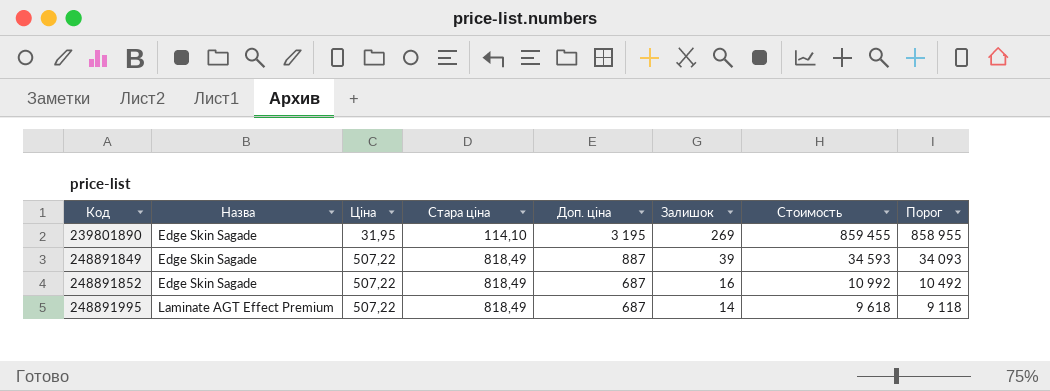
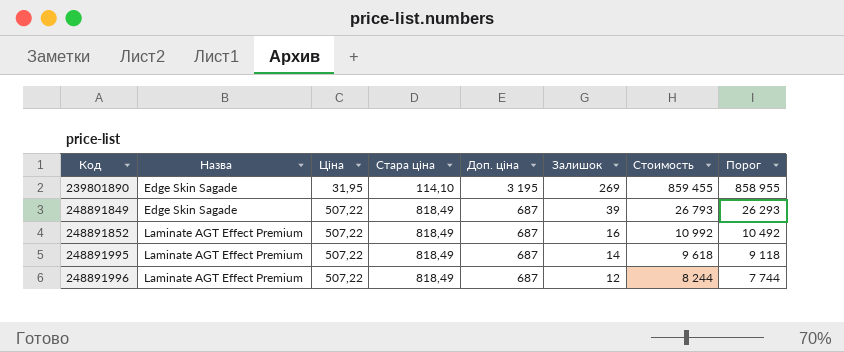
248891849 | Доп. ціна: 887 -> 687
248891849 | Стоимость: 34 593 -> 26 793
248891849 | Порог: 34 093 -> 26 293
248891852 | Назва: Edge Skin Sagade -> Laminate AGT Effect Premium
row 248891996: none -> Laminate AGT Effect Premium | 507,22 | 818,49 | 687 | 12 | 8 244 | 7 744

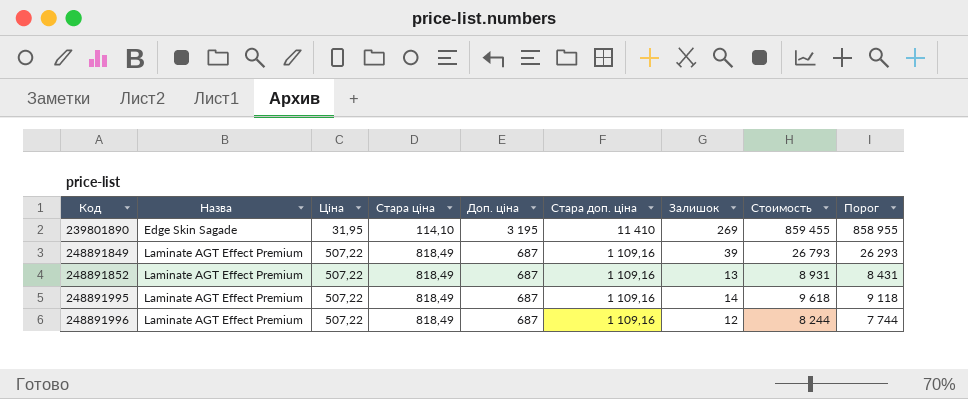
column Стара доп. ціна | position: none -> 6
248891849 | Назва: Edge Skin Sagade -> Laminate AGT Effect Premium
248891852 | Залишок: 16 -> 13
248891852 | Стоимость: 10 992 -> 8 931
248891852 | Порог: 10 492 -> 8 431

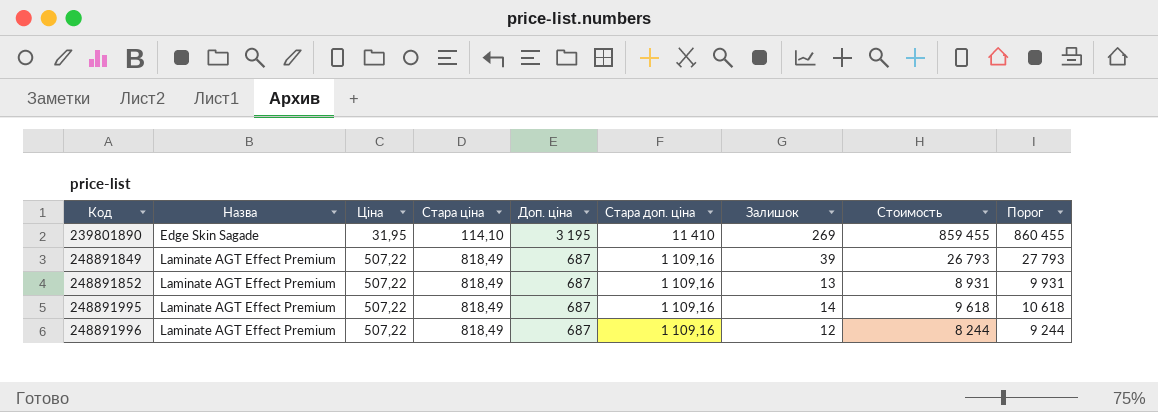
column Порог | formula: [Стоимость] - 500 -> [Стоимость] + 1000

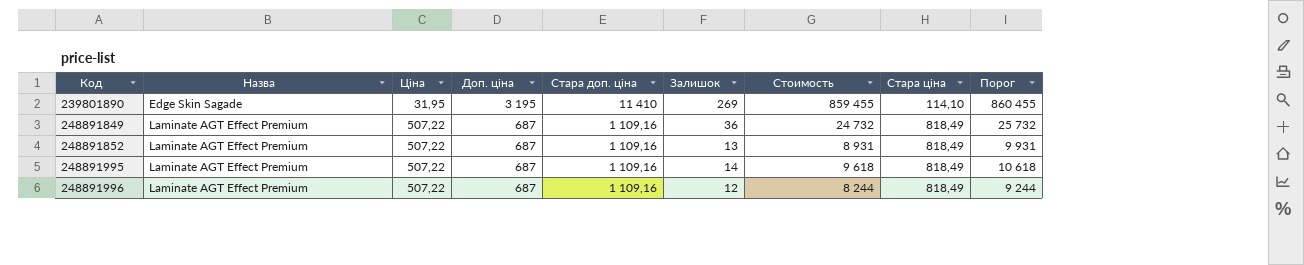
column Стара ціна | position: 4 -> 8
248891849 | Залишок: 39 -> 36
248891849 | Стоимость: 26 793 -> 24 732
248891849 | Порог: 27 793 -> 25 732

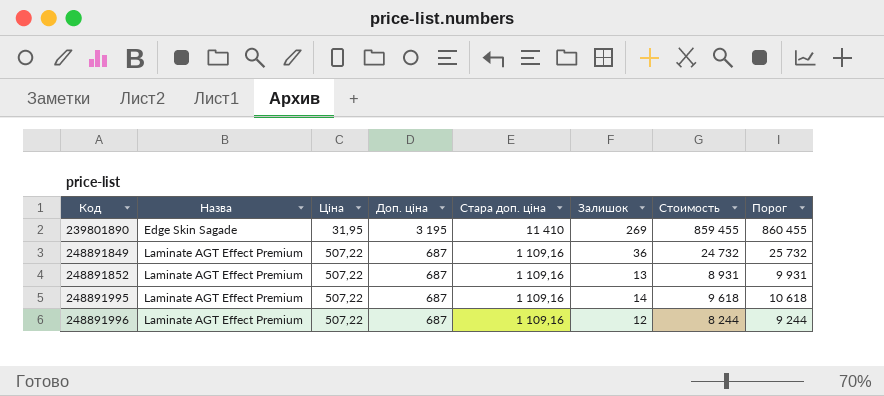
column Стара ціна | position: 8 -> none

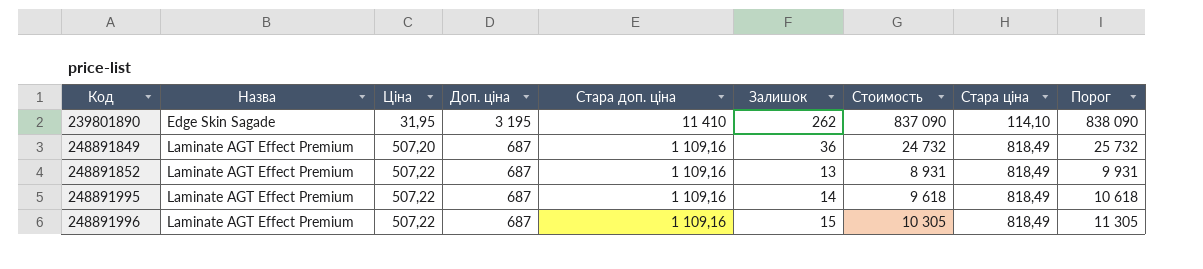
column Стара ціна | position: none -> 8
239801890 | Залишок: 269 -> 262
239801890 | Стоимость: 859 455 -> 837 090
239801890 | Порог: 860 455 -> 838 090
248891849 | Ціна: 507,22 -> 507,20
248891996 | Залишок: 12 -> 15
248891996 | Стоимость: 8 244 -> 10 305
248891996 | Порог: 9 244 -> 11 305

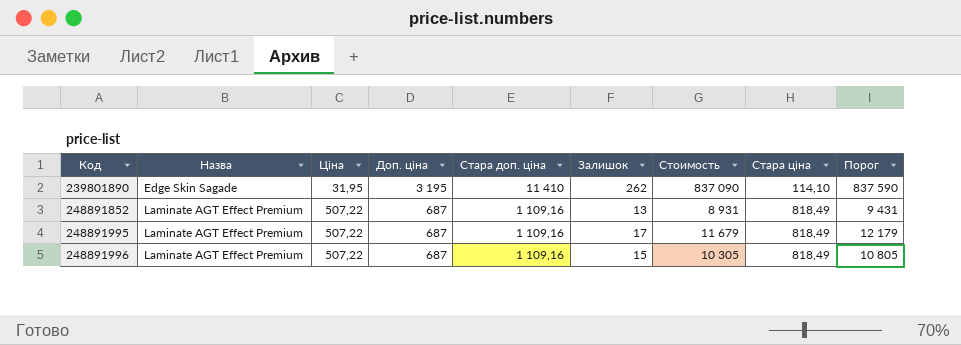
column Порог | formula: [Стоимость] + 1000 -> [Стоимость] + 500
row 248891849: Laminate AGT Effect Premium | 507,20 | 687 | 1 109,16 | 36 | 24 732 | 818,49 | 25 732 -> none
248891995 | Залишок: 14 -> 17
248891995 | Стоимость: 9 618 -> 11 679

